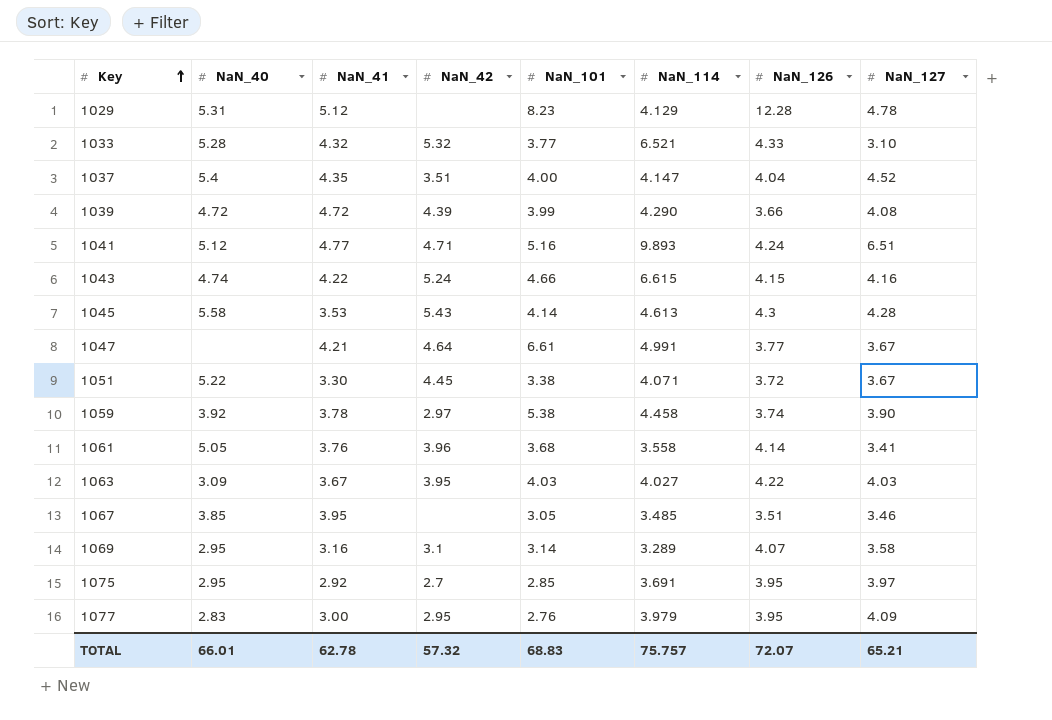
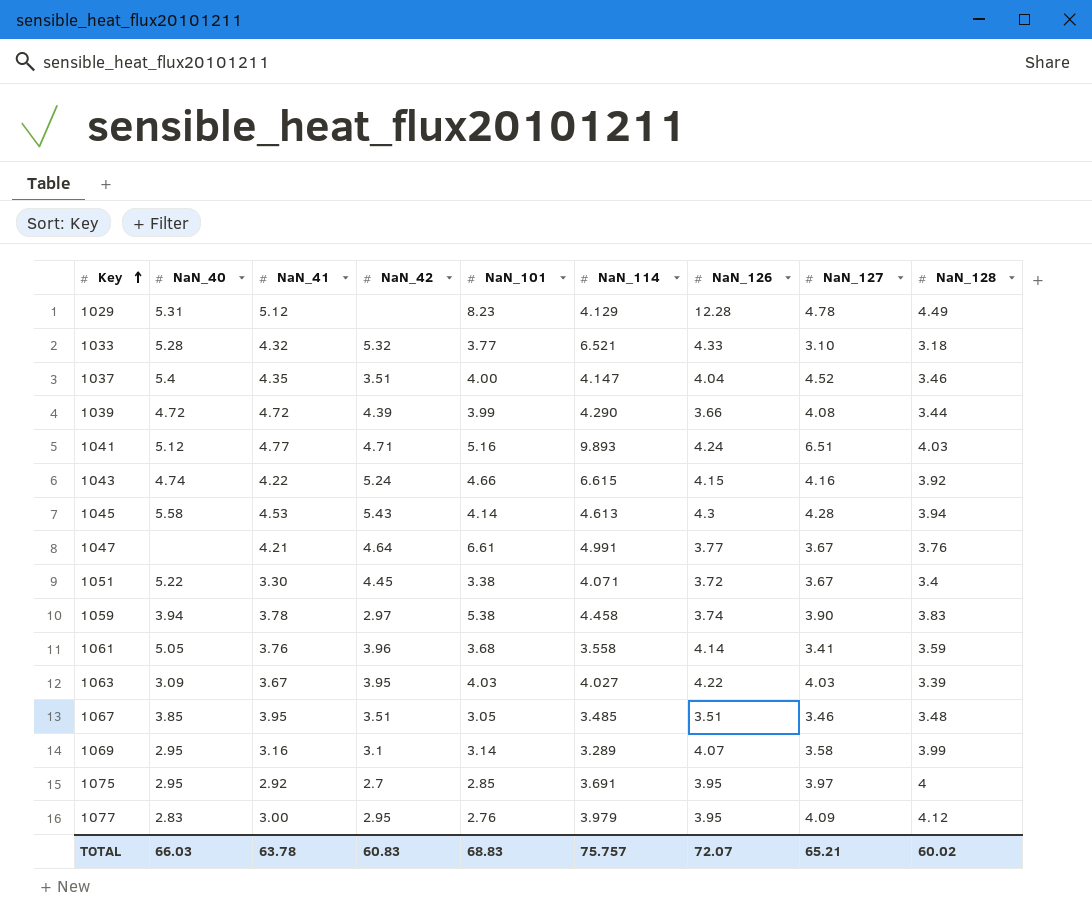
column NaN_128 | position: none -> 9
1045 | NaN_41: 3.53 -> 4.53
1059 | NaN_40: 3.92 -> 3.94
1067 | NaN_42: none -> 3.51
TOTAL | NaN_40: 66.01 -> 66.03
TOTAL | NaN_41: 62.78 -> 63.78
TOTAL | NaN_42: 57.32 -> 60.83

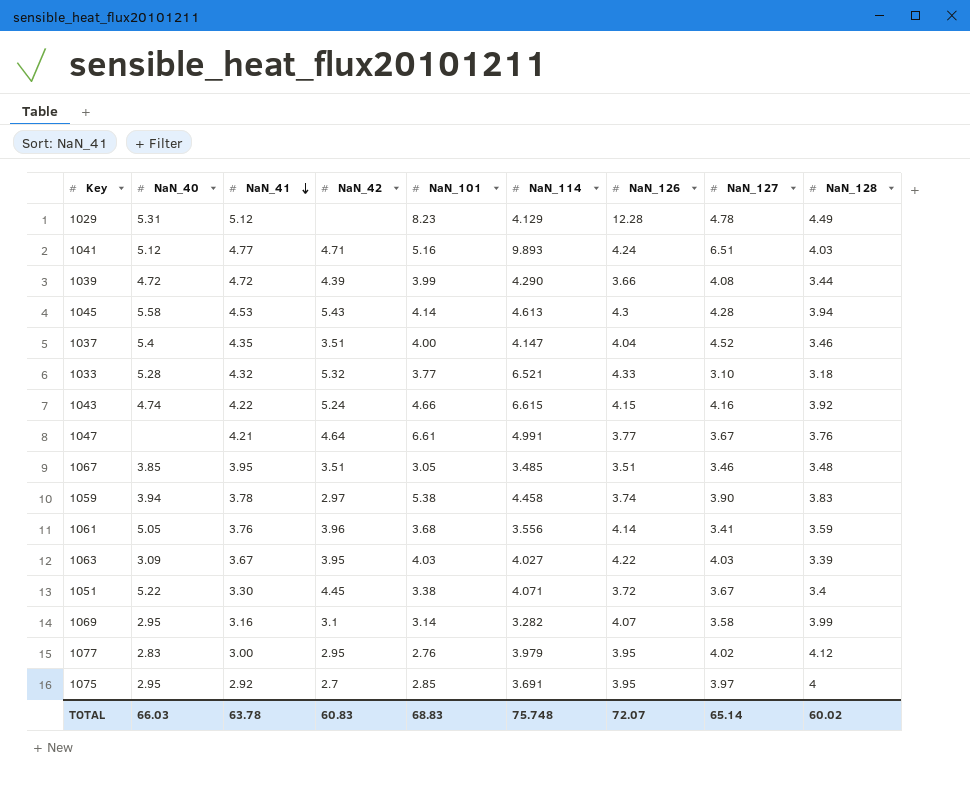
row order: Key ascending -> NaN_41 descending
1061 | NaN_114: 3.558 -> 3.556
1069 | NaN_114: 3.289 -> 3.282
1077 | NaN_127: 4.09 -> 4.02
TOTAL | NaN_114: 75.757 -> 75.748
TOTAL | NaN_127: 65.21 -> 65.14

